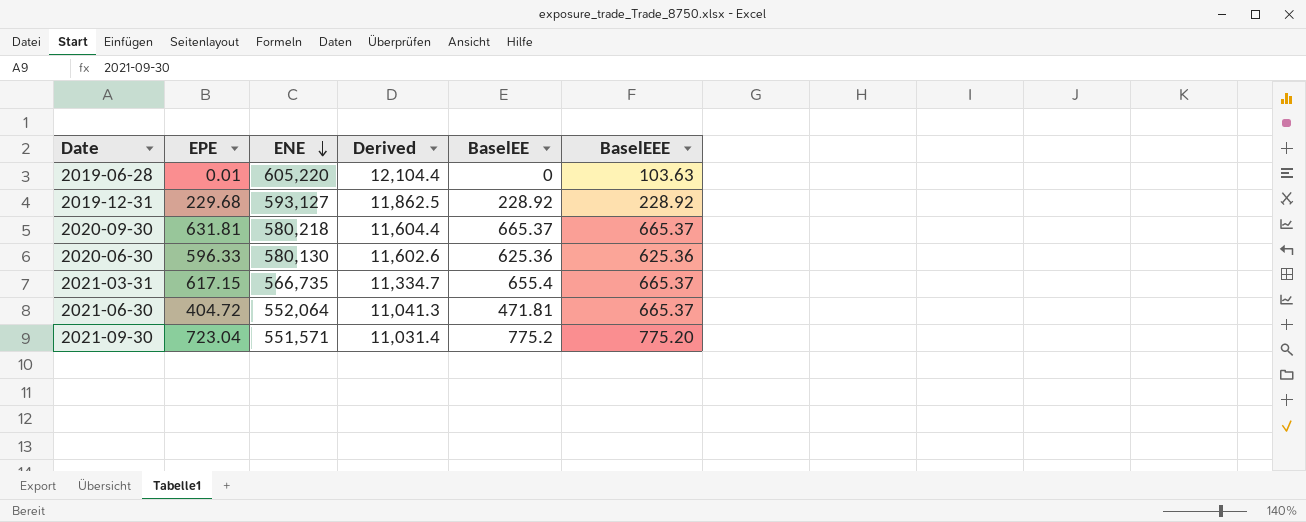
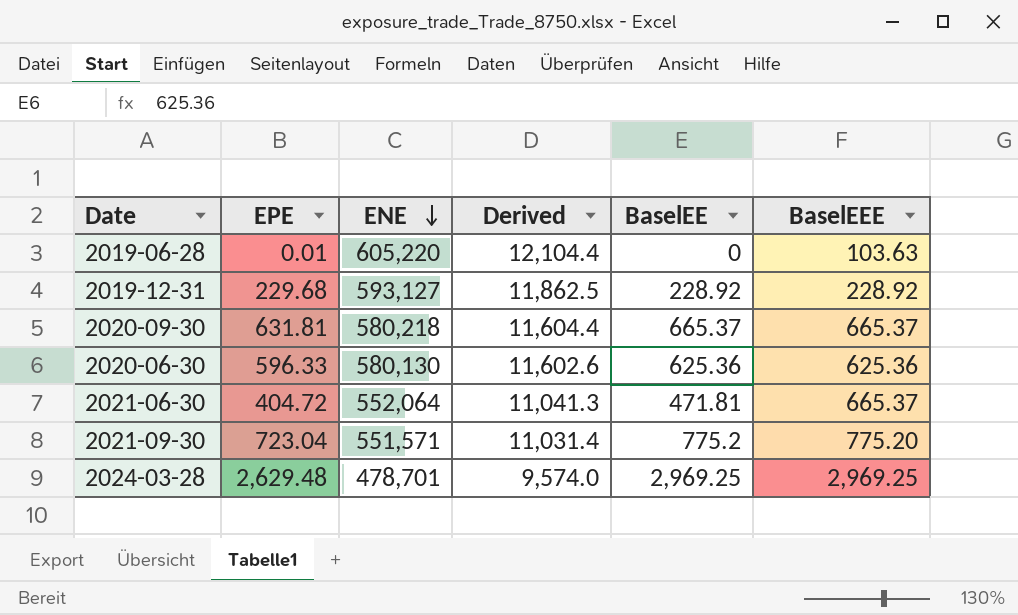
row 2021-03-31: 617.15 | 566,735 | 11,334.7 | 655.4 | 665.37 -> none
row 2024-03-28: none -> 2,629.48 | 478,701 | 9,574.0 | 2,969.25 | 2,969.25

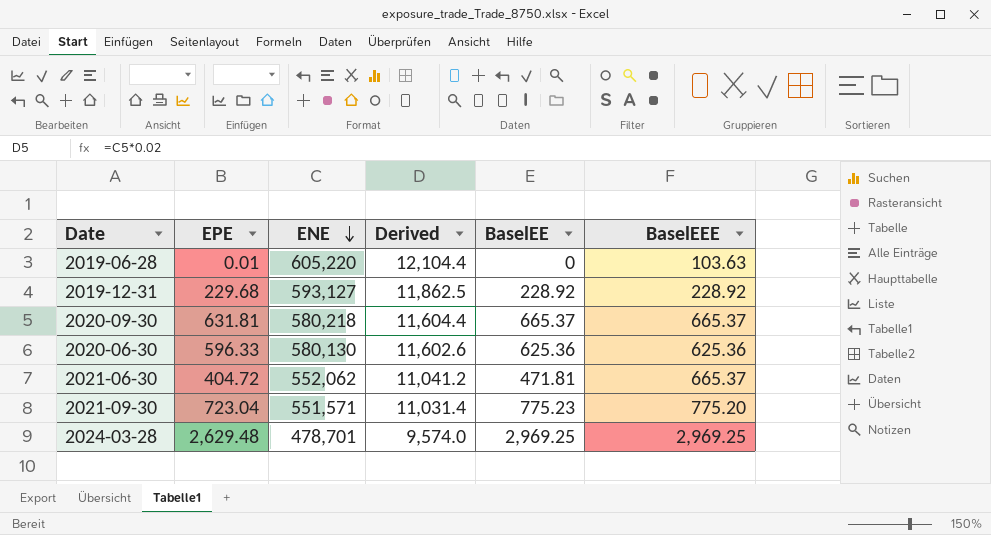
2021-06-30 | ENE: 552,064 -> 552,062
2021-06-30 | Derived: 11,041.3 -> 11,041.2
2021-09-30 | BaselEE: 775.2 -> 775.23

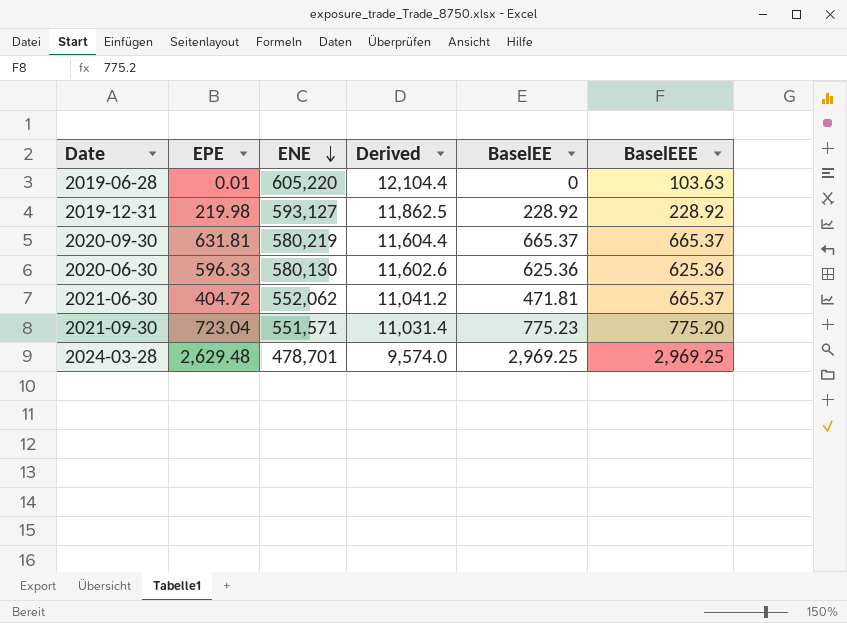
2019-12-31 | EPE: 229.68 -> 219.98
2020-09-30 | ENE: 580,218 -> 580,219

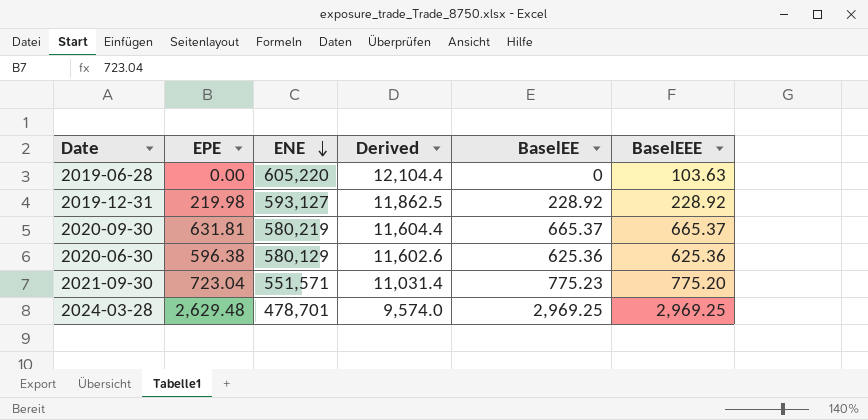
row 2021-06-30: 404.72 | 552,062 | 11,041.2 | 471.81 | 665.37 -> none
2019-06-28 | EPE: 0.01 -> 0.00
2020-06-30 | EPE: 596.33 -> 596.38
2020-06-30 | ENE: 580,130 -> 580,129

